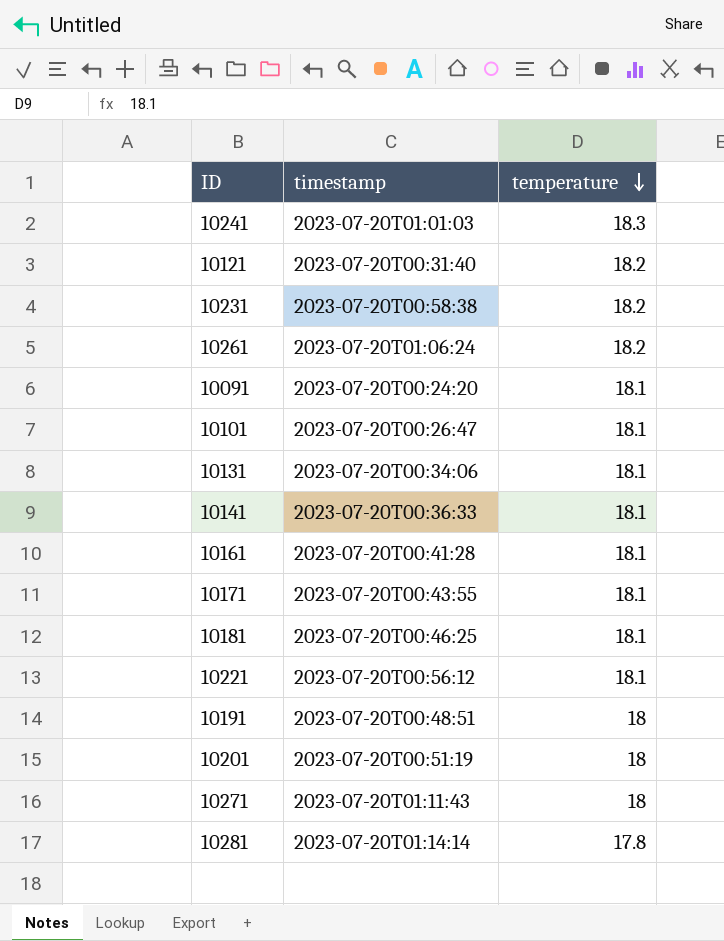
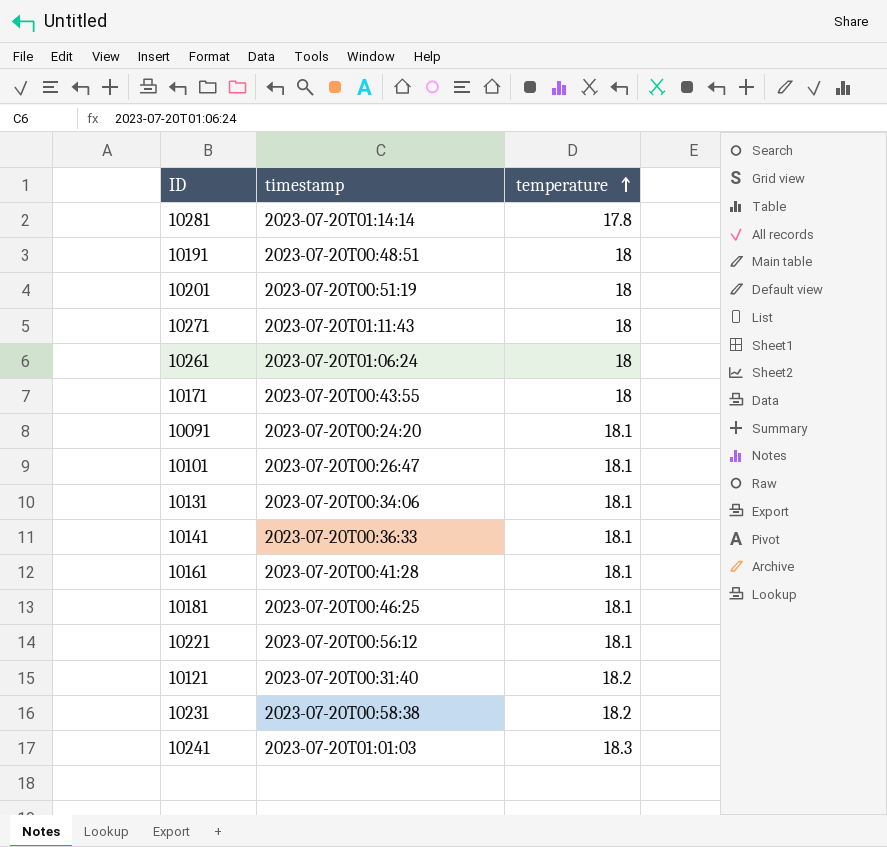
row order: temperature descending -> temperature ascending
10261 | temperature: 18.2 -> 18
10171 | temperature: 18.1 -> 18

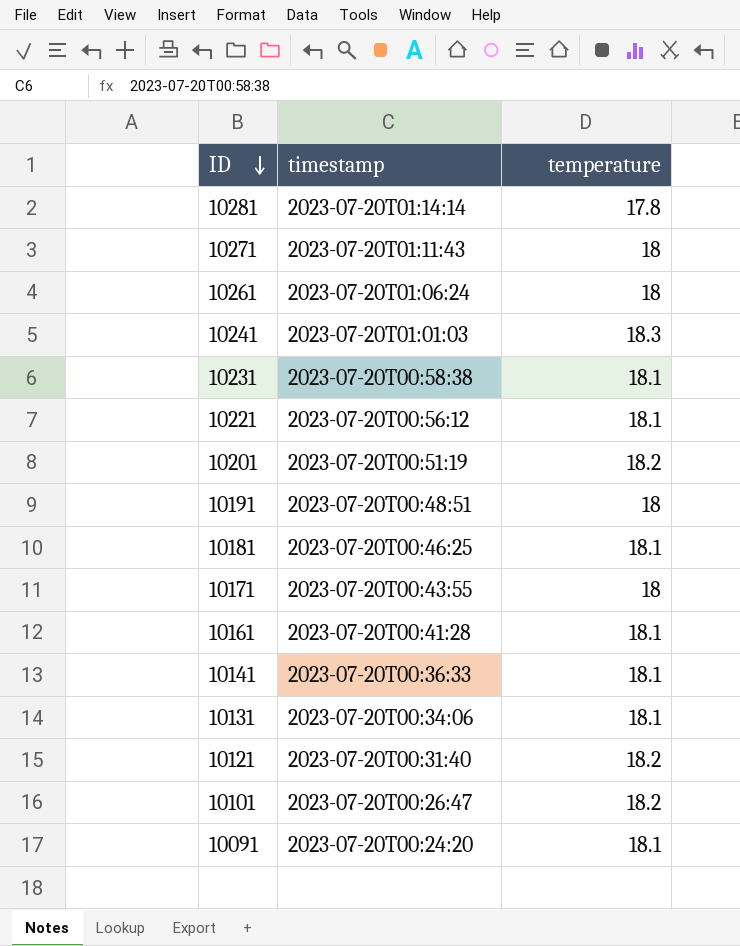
row order: temperature ascending -> ID descending
10231 | temperature: 18.2 -> 18.1
10201 | temperature: 18 -> 18.2
10101 | temperature: 18.1 -> 18.2

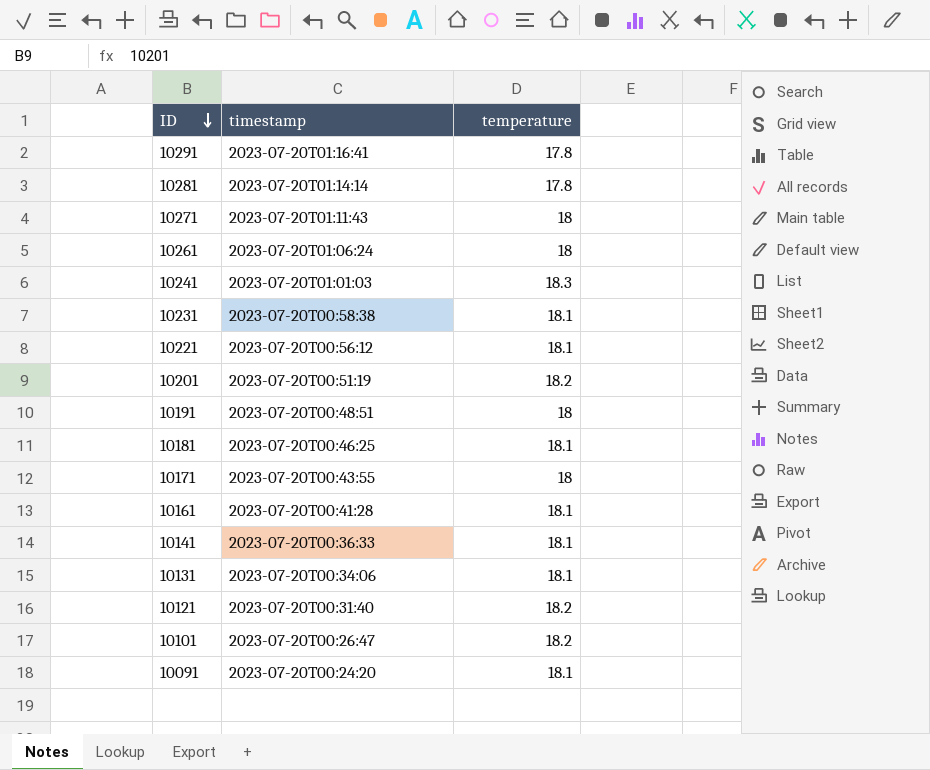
row 10291: none -> 2023-07-20T01:16:41 | 17.8

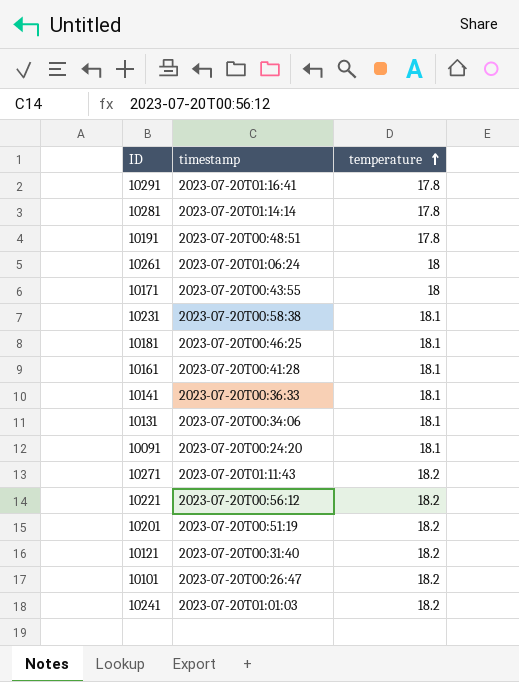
row order: ID descending -> temperature ascending
10191 | temperature: 18 -> 17.8
10271 | temperature: 18 -> 18.2
10221 | temperature: 18.1 -> 18.2
10241 | temperature: 18.3 -> 18.2

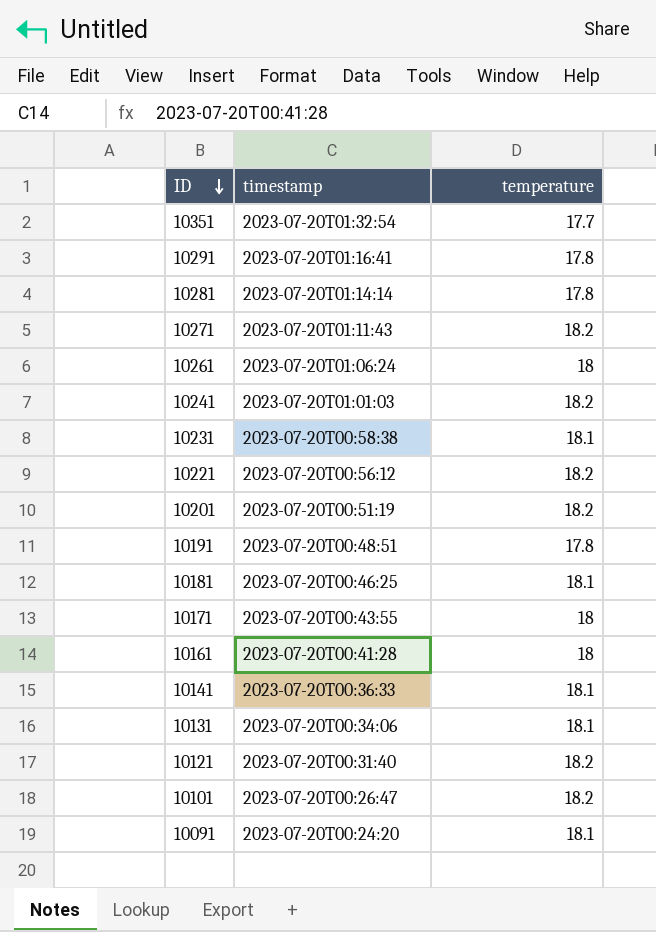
row order: temperature ascending -> ID descending
row 10351: none -> 2023-07-20T01:32:54 | 17.7
10161 | temperature: 18.1 -> 18

